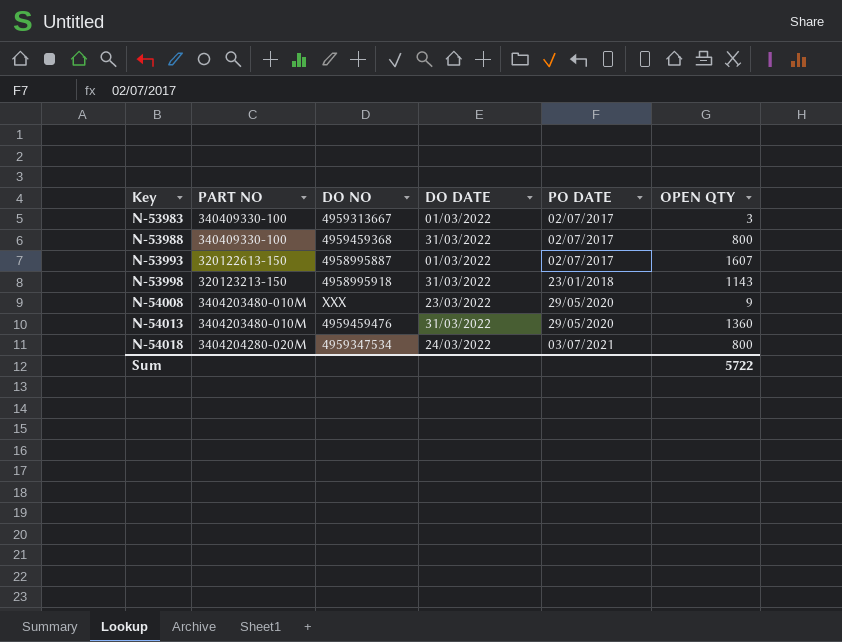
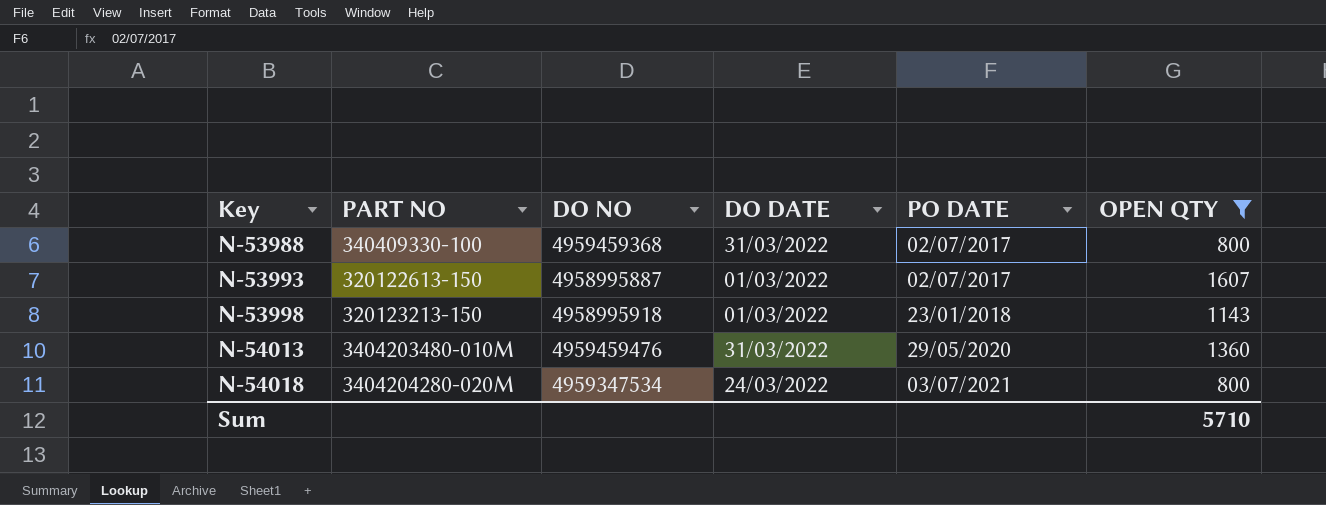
filter: none -> OPEN QTY >= 800
N-53998 | DO DATE: 31/03/2022 -> 01/03/2022
Sum | OPEN QTY: 5722 -> 5710

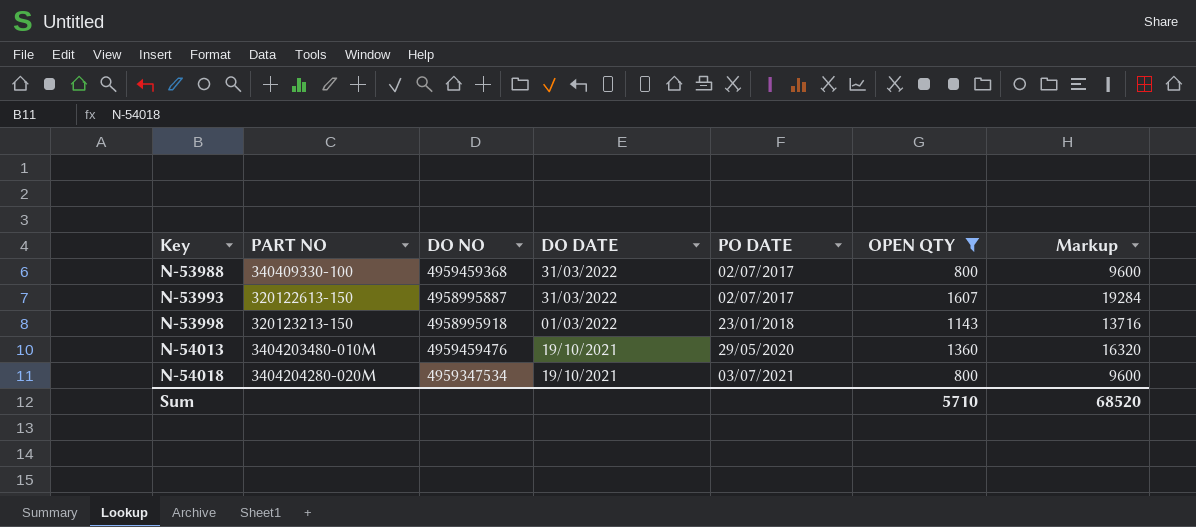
column Markup | formula: none -> [OPEN QTY] * 12
N-53993 | DO DATE: 01/03/2022 -> 31/03/2022
N-54013 | DO DATE: 31/03/2022 -> 19/10/2021
N-54018 | DO DATE: 24/03/2022 -> 19/10/2021

